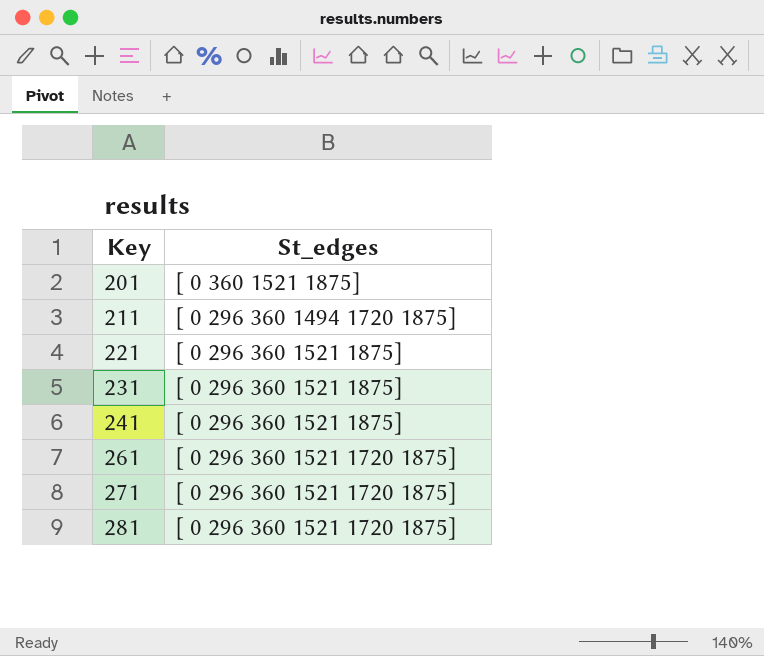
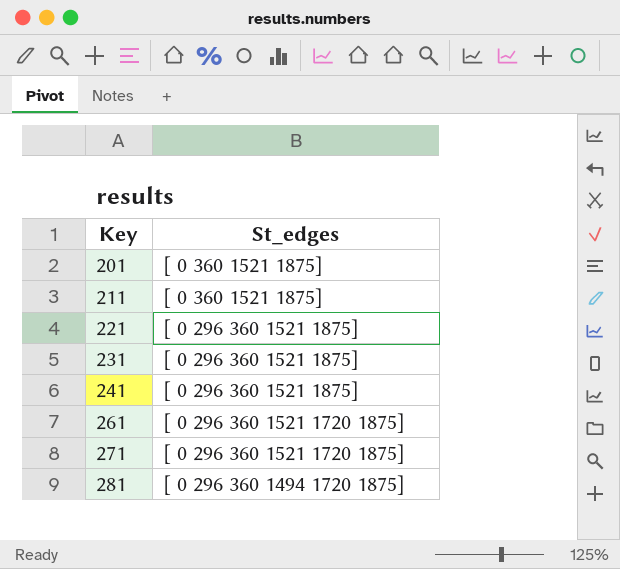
211 | St_edges: [ 0 296 360 1494 1720 1875] -> [ 0 360 1521 1875]
281 | St_edges: [ 0 296 360 1521 1720 1875] -> [ 0 296 360 1494 1720 1875]

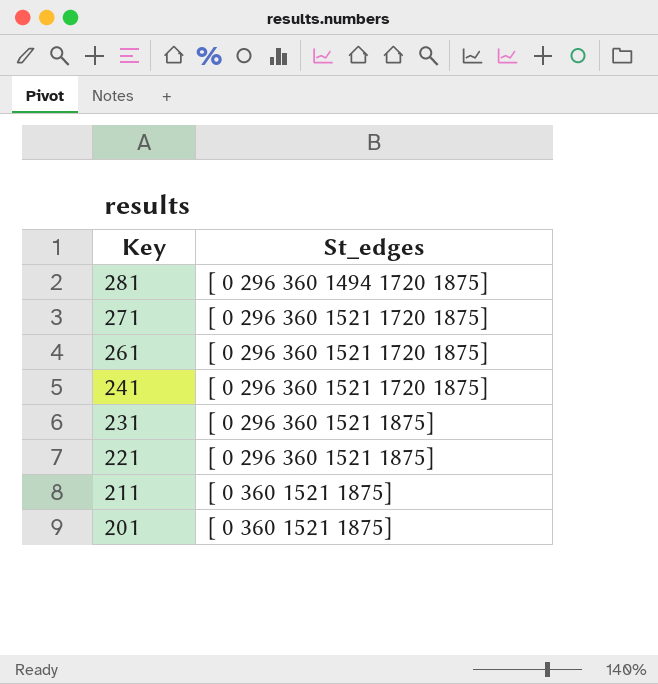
row order: Key ascending -> Key descending
241 | St_edges: [ 0 296 360 1521 1875] -> [ 0 296 360 1521 1720 1875]

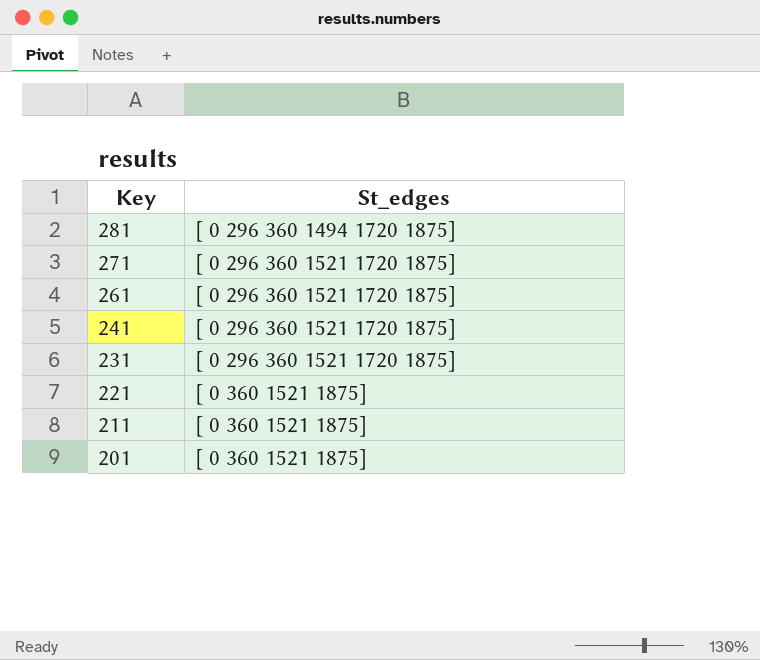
231 | St_edges: [ 0 296 360 1521 1875] -> [ 0 296 360 1521 1720 1875]
221 | St_edges: [ 0 296 360 1521 1875] -> [ 0 360 1521 1875]

